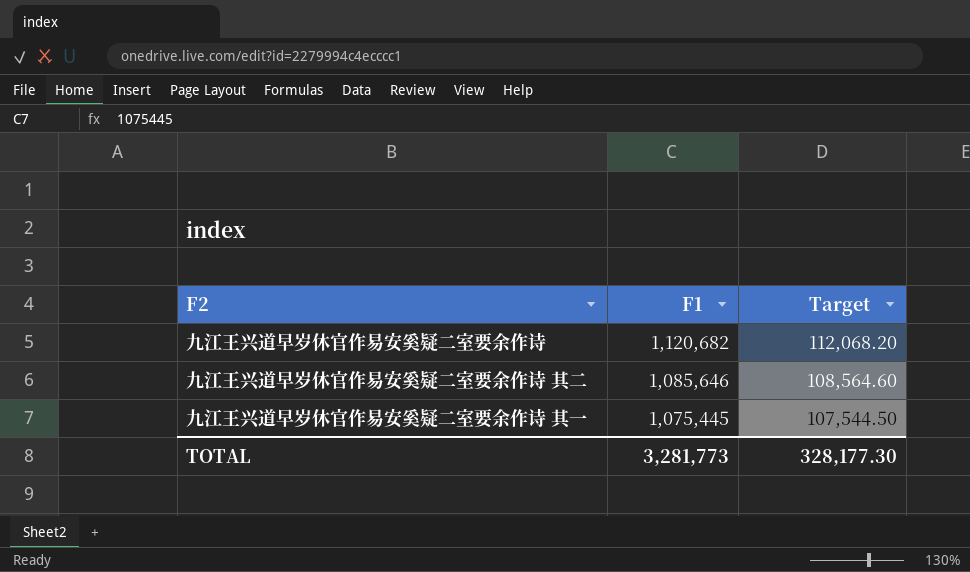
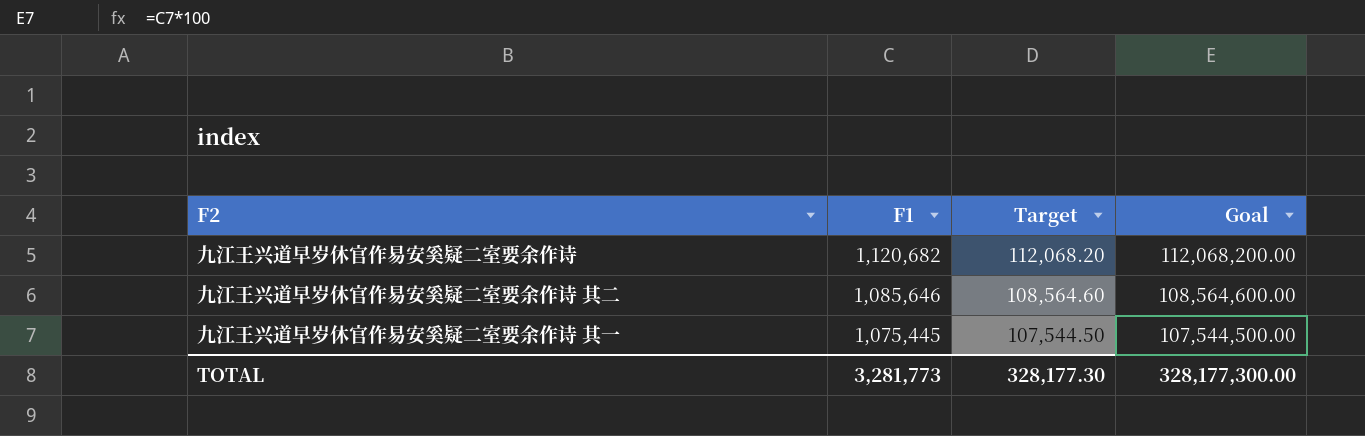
column Goal | formula: none -> [F1] * 100

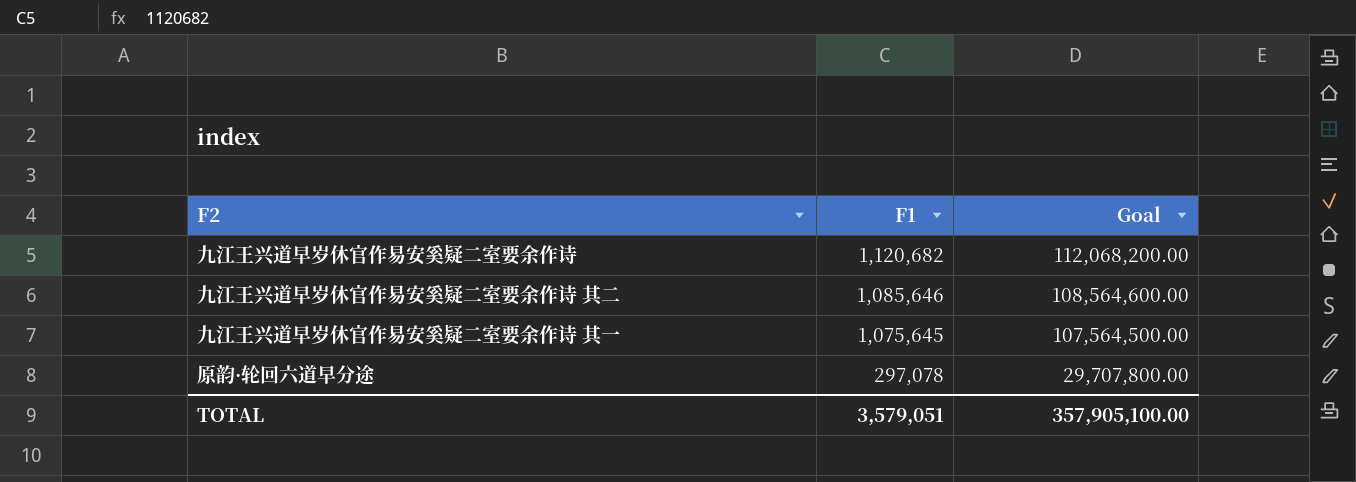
column Target | formula: [F1] * 0.1 -> none
九江王兴道早岁休官作易安奚疑二室要余作诗 其一 | F1: 1,075,445 -> 1,075,645
九江王兴道早岁休官作易安奚疑二室要余作诗 其一 | Goal: 107,544,500.00 -> 107,564,500.00
row 原韵·轮回六道早分途: none -> 297,078 | 29,707,800.00
TOTAL | F1: 3,281,773 -> 3,579,051
TOTAL | Goal: 328,177,300.00 -> 357,905,100.00

